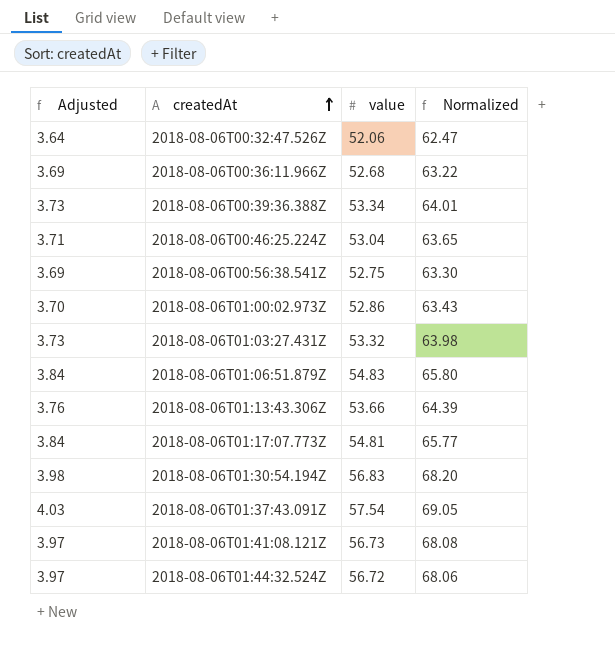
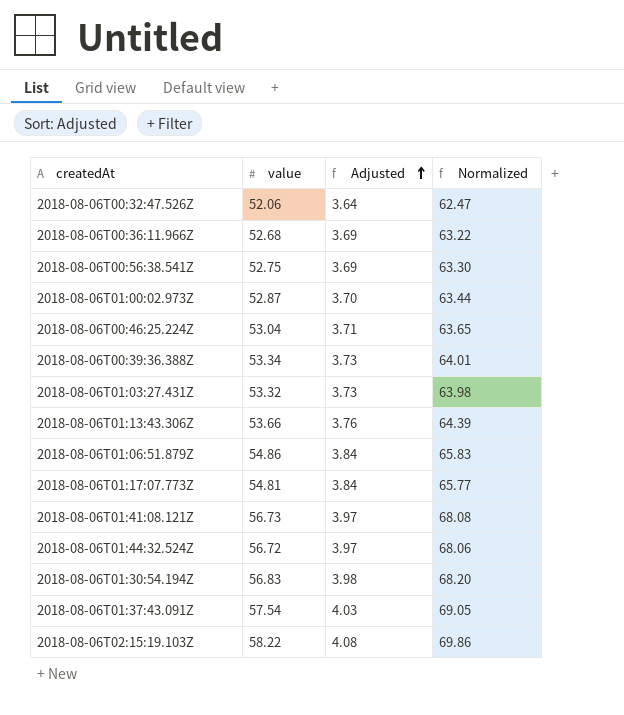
row order: createdAt ascending -> Adjusted ascending
column Adjusted | position: 1 -> 3
2018-08-06T01:00:02.973Z | value: 52.86 -> 52.87
2018-08-06T01:00:02.973Z | Normalized: 63.43 -> 63.44
2018-08-06T01:06:51.879Z | value: 54.83 -> 54.86
2018-08-06T01:06:51.879Z | Normalized: 65.80 -> 65.83
row 2018-08-06T02:15:19.103Z: none -> 58.22 | 4.08 | 69.86

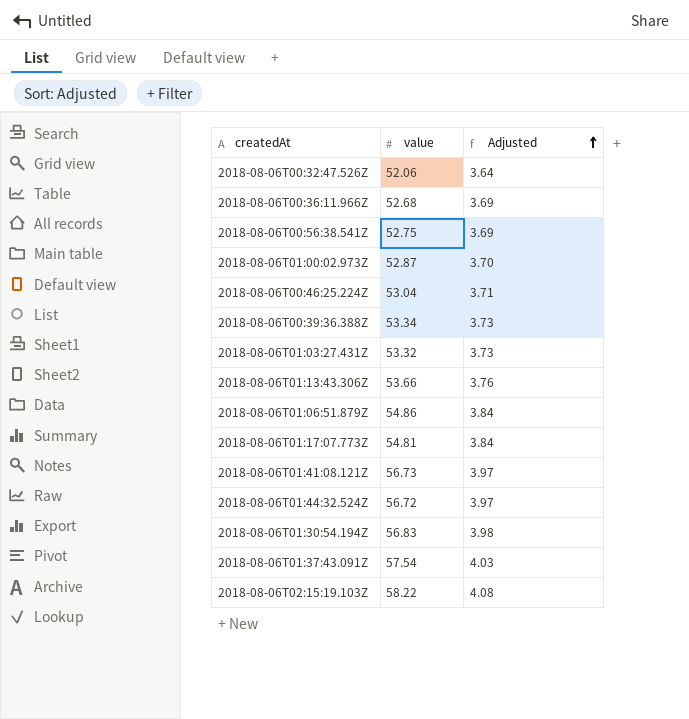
column Normalized | formula: [value] * 1.2 -> none

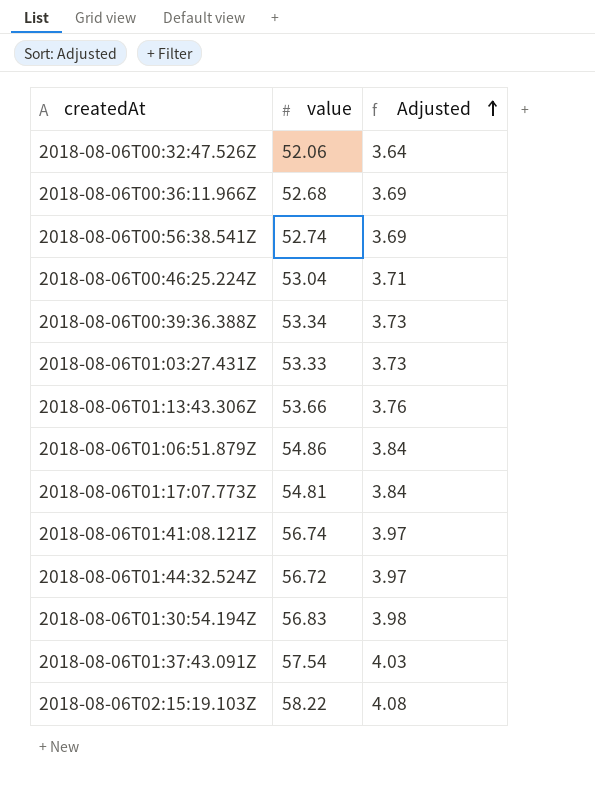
row 2018-08-06T01:00:02.973Z: 52.87 | 3.70 -> none
2018-08-06T00:56:38.541Z | value: 52.75 -> 52.74
2018-08-06T01:03:27.431Z | value: 53.32 -> 53.33
2018-08-06T01:41:08.121Z | value: 56.73 -> 56.74

